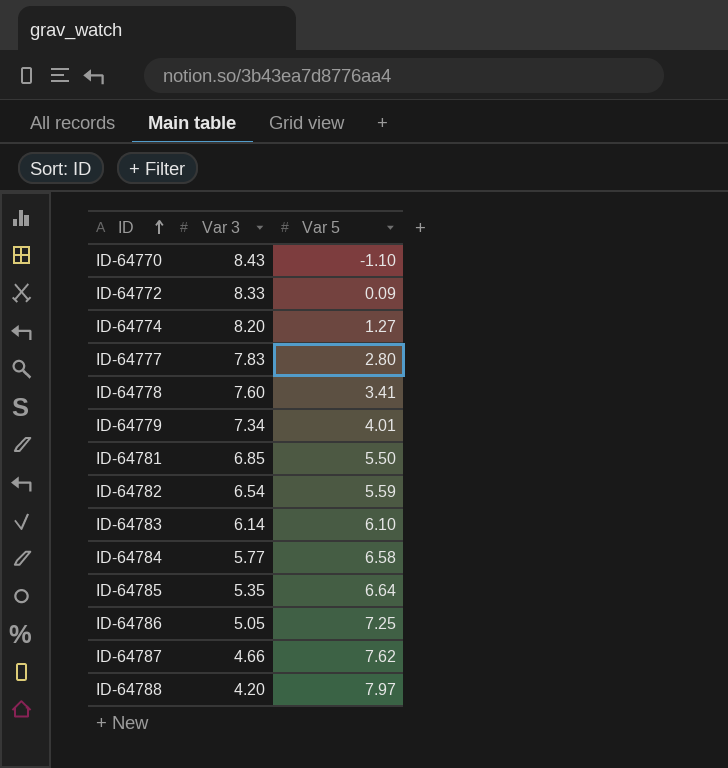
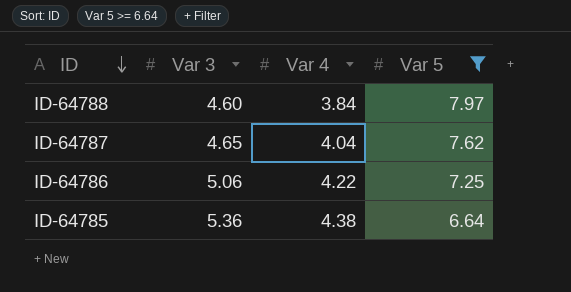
filter: none -> Var 5 >= 6.64
row order: ID ascending -> ID descending
column Var 4 | position: none -> 3
ID-64788 | Var 3: 4.20 -> 4.60
ID-64787 | Var 3: 4.66 -> 4.65
ID-64786 | Var 3: 5.05 -> 5.06
ID-64785 | Var 3: 5.35 -> 5.36

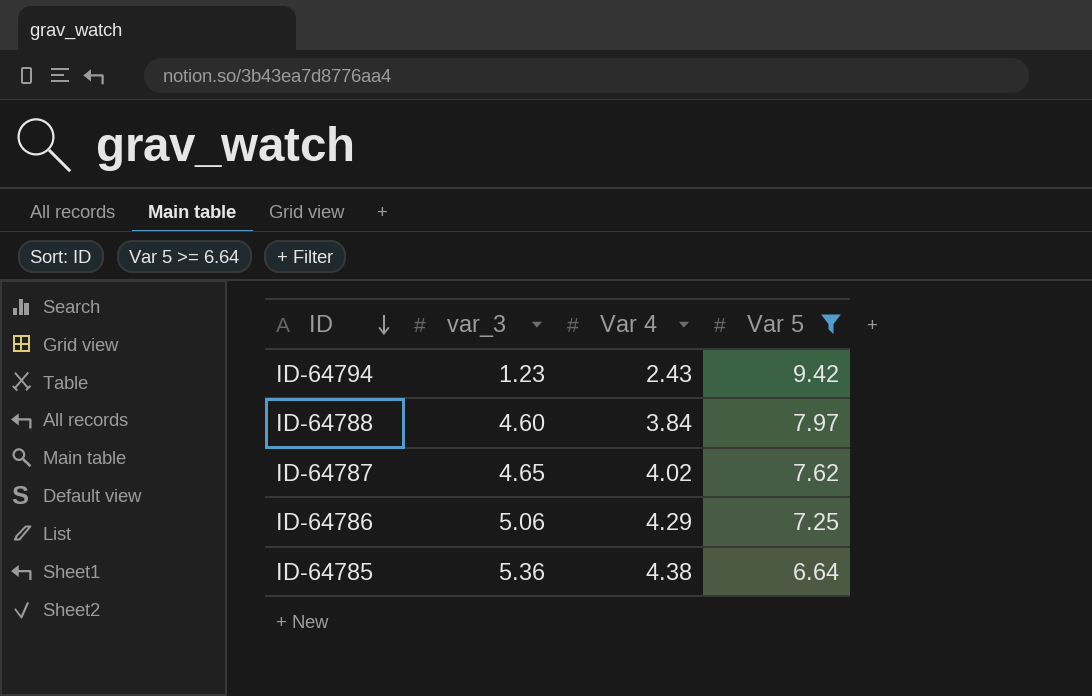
column name: Var 3 -> var_3
row ID-64794: none -> 1.23 | 2.43 | 9.42
ID-64787 | Var 4: 4.04 -> 4.02
ID-64786 | Var 4: 4.22 -> 4.29

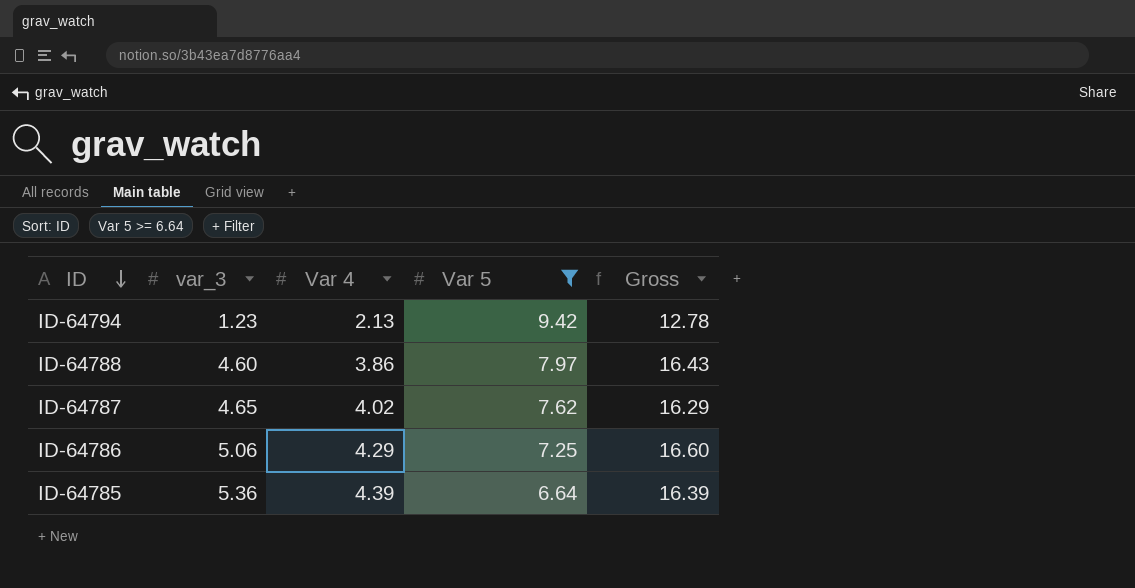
column Gross | formula: none -> [var_3] + [Var 4] + [Var 5]
ID-64794 | Var 4: 2.43 -> 2.13
ID-64788 | Var 4: 3.84 -> 3.86
ID-64785 | Var 4: 4.38 -> 4.39

